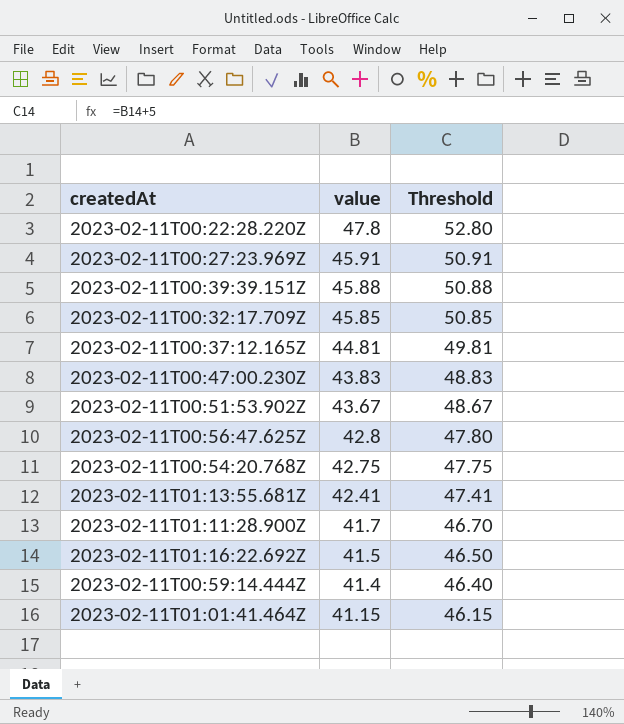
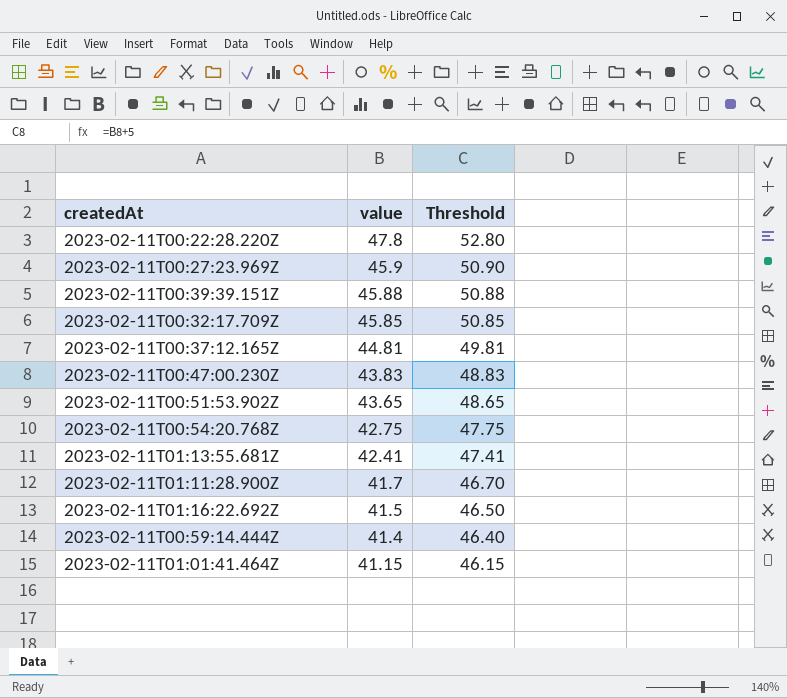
row 2023-02-11T00:56:47.625Z: 42.8 | 47.80 -> none
2023-02-11T00:27:23.969Z | value: 45.91 -> 45.9
2023-02-11T00:27:23.969Z | Threshold: 50.91 -> 50.90
2023-02-11T00:51:53.902Z | value: 43.67 -> 43.65
2023-02-11T00:51:53.902Z | Threshold: 48.67 -> 48.65

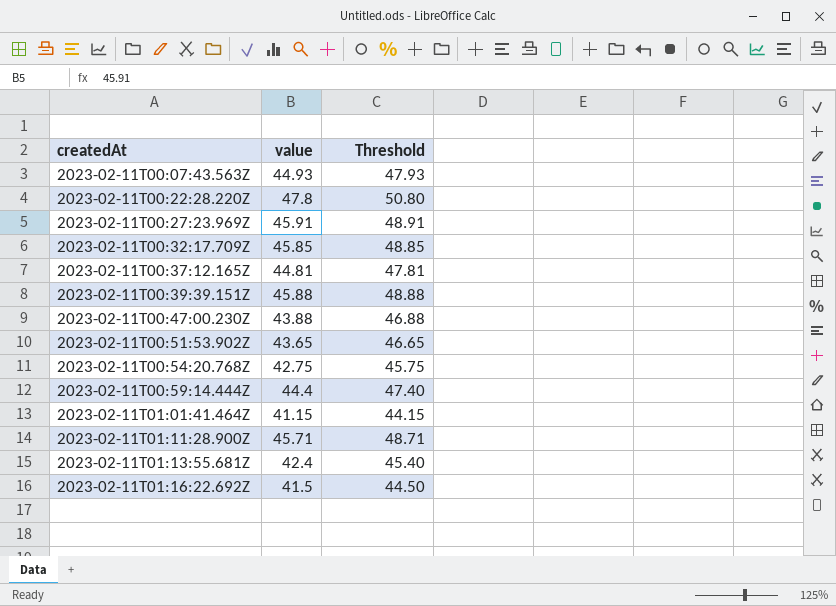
row order: value descending -> createdAt ascending
column Threshold | formula: [value] + 5 -> [value] + 3
row 2023-02-11T00:07:43.563Z: none -> 44.93 | 47.93
2023-02-11T00:27:23.969Z | value: 45.9 -> 45.91
2023-02-11T00:47:00.230Z | value: 43.83 -> 43.88
2023-02-11T00:59:14.444Z | value: 41.4 -> 44.4
2023-02-11T01:11:28.900Z | value: 41.7 -> 45.71
2023-02-11T01:13:55.681Z | value: 42.41 -> 42.4

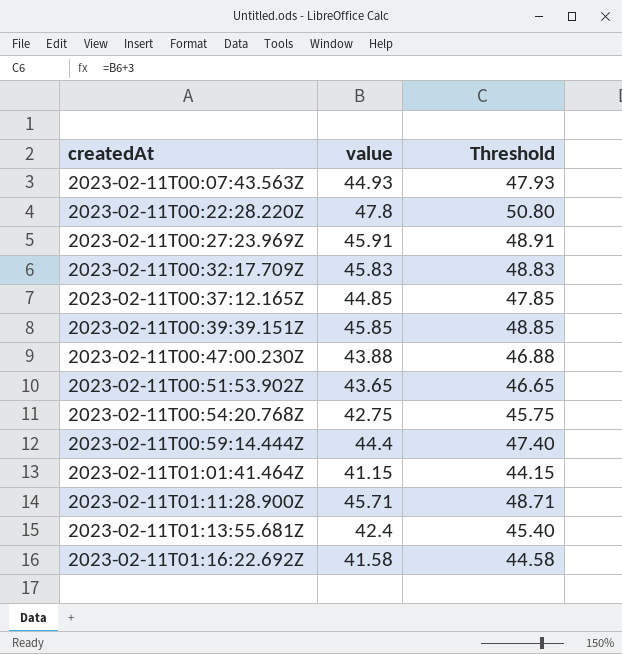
2023-02-11T00:32:17.709Z | value: 45.85 -> 45.83
2023-02-11T00:32:17.709Z | Threshold: 48.85 -> 48.83
2023-02-11T00:37:12.165Z | value: 44.81 -> 44.85
2023-02-11T00:37:12.165Z | Threshold: 47.81 -> 47.85
2023-02-11T00:39:39.151Z | value: 45.88 -> 45.85
2023-02-11T00:39:39.151Z | Threshold: 48.88 -> 48.85
2023-02-11T01:16:22.692Z | value: 41.5 -> 41.58
2023-02-11T01:16:22.692Z | Threshold: 44.50 -> 44.58

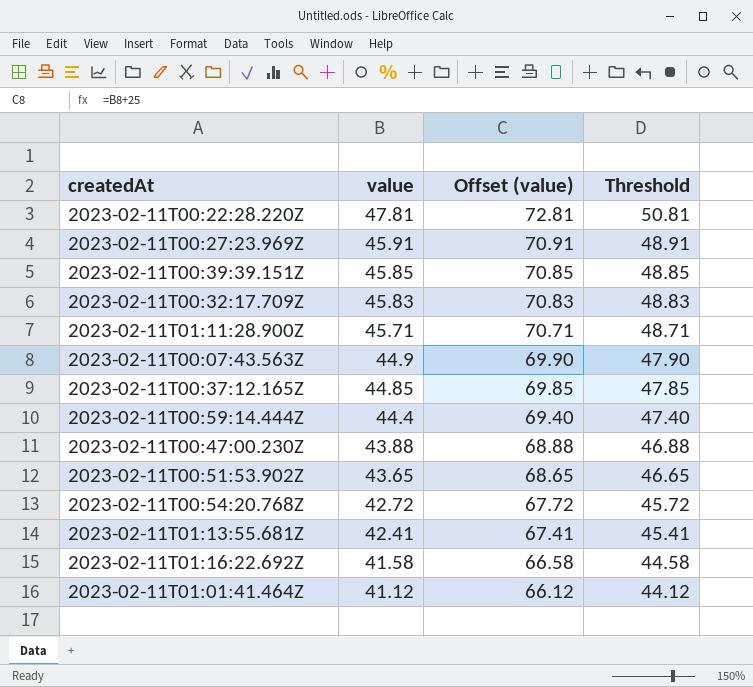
row order: createdAt ascending -> value descending
column Offset (value) | formula: none -> [value] + 25
2023-02-11T00:22:28.220Z | value: 47.8 -> 47.81
2023-02-11T00:22:28.220Z | Threshold: 50.80 -> 50.81
2023-02-11T00:07:43.563Z | value: 44.93 -> 44.9
2023-02-11T00:07:43.563Z | Threshold: 47.93 -> 47.90
2023-02-11T00:54:20.768Z | value: 42.75 -> 42.72
2023-02-11T00:54:20.768Z | Threshold: 45.75 -> 45.72
2023-02-11T01:13:55.681Z | value: 42.4 -> 42.41
2023-02-11T01:13:55.681Z | Threshold: 45.40 -> 45.41
2023-02-11T01:01:41.464Z | value: 41.15 -> 41.12
2023-02-11T01:01:41.464Z | Threshold: 44.15 -> 44.12

